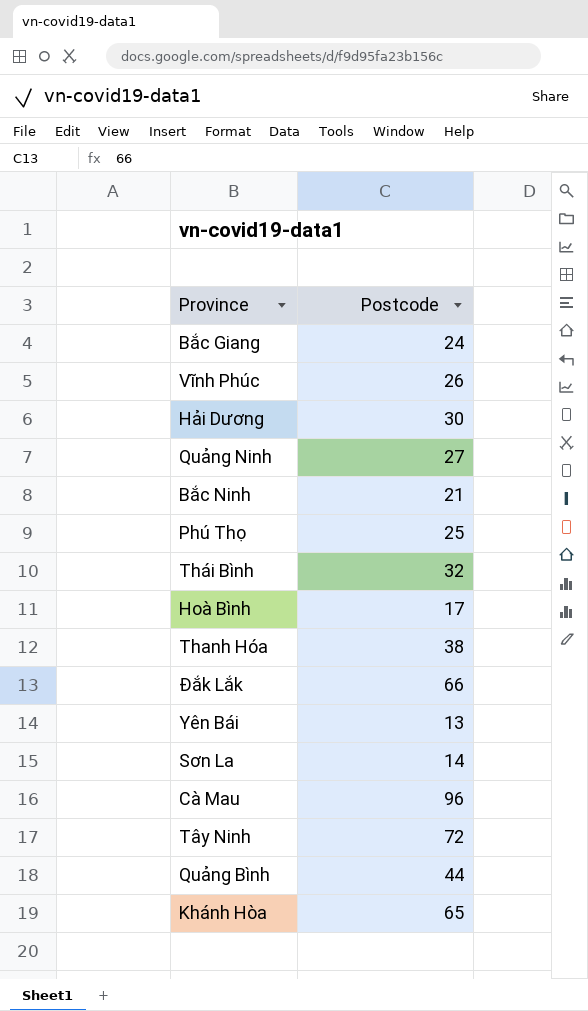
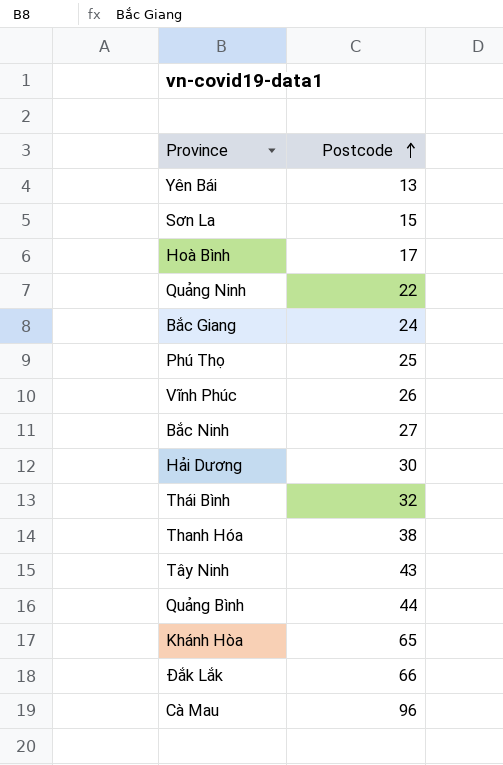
row order: none -> Postcode ascending
Sơn La | Postcode: 14 -> 15
Quảng Ninh | Postcode: 27 -> 22
Bắc Ninh | Postcode: 21 -> 27
Tây Ninh | Postcode: 72 -> 43

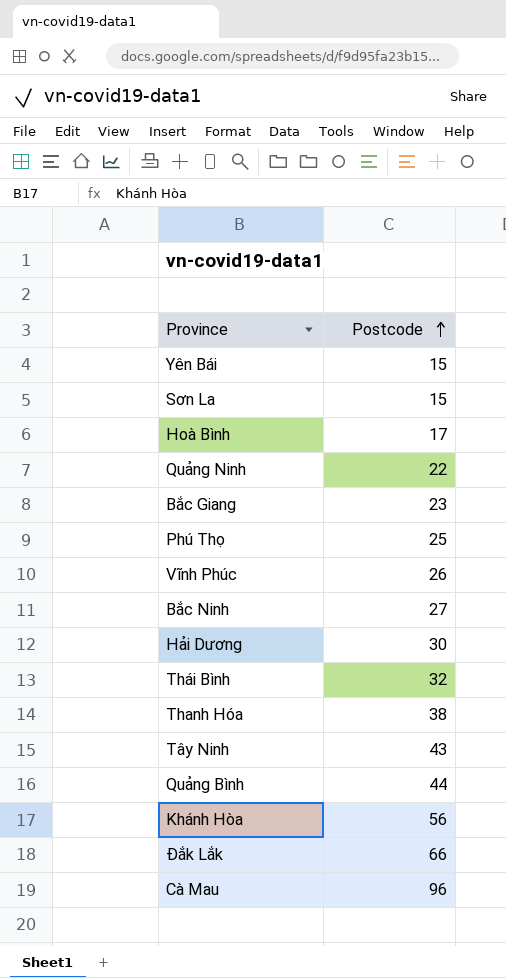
Yên Bái | Postcode: 13 -> 15
Bắc Giang | Postcode: 24 -> 23
Khánh Hòa | Postcode: 65 -> 56

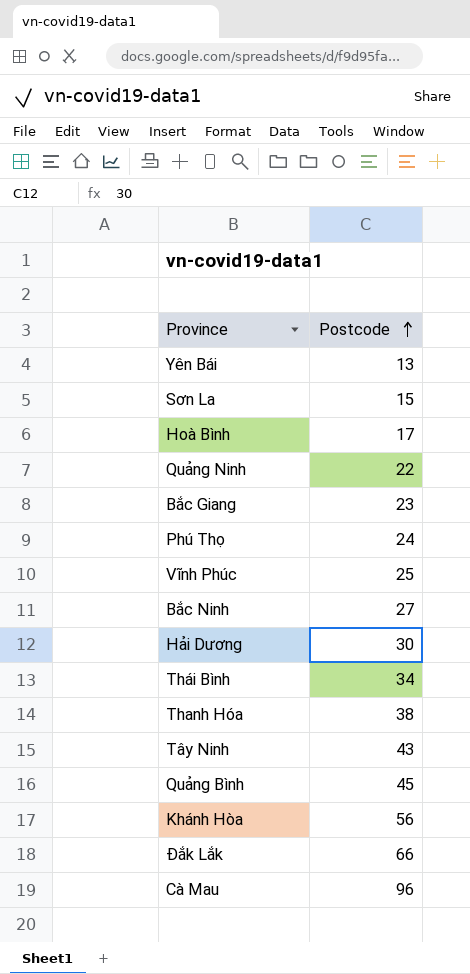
Yên Bái | Postcode: 15 -> 13
Phú Thọ | Postcode: 25 -> 24
Vĩnh Phúc | Postcode: 26 -> 25
Thái Bình | Postcode: 32 -> 34
Quảng Bình | Postcode: 44 -> 45

